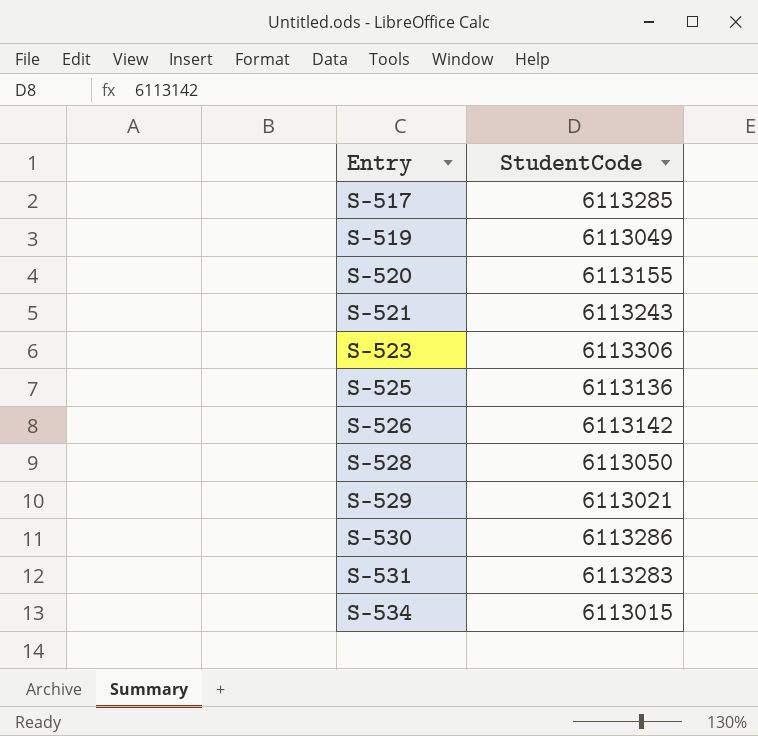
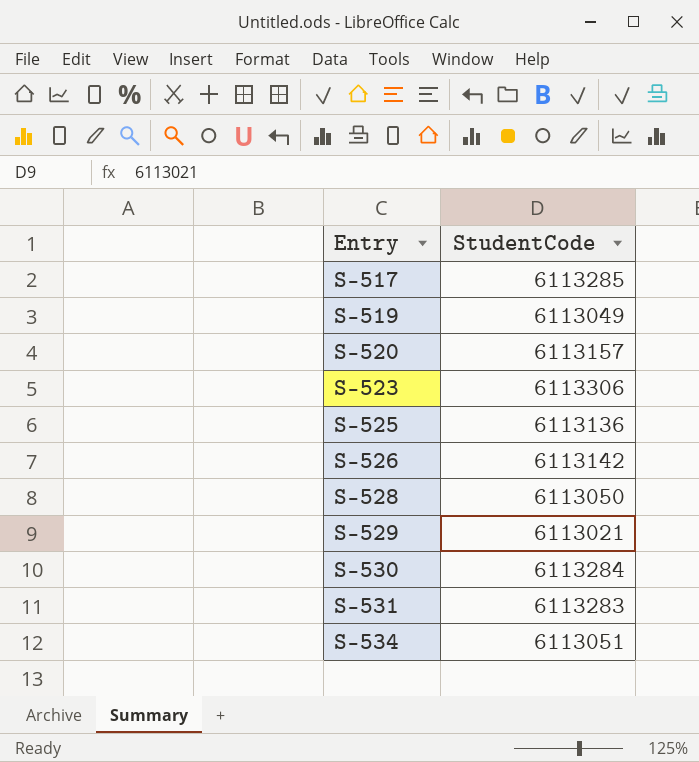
row S-521: 6113243 -> none
S-520 | StudentCode: 6113155 -> 6113157
S-530 | StudentCode: 6113286 -> 6113284
S-534 | StudentCode: 6113015 -> 6113051

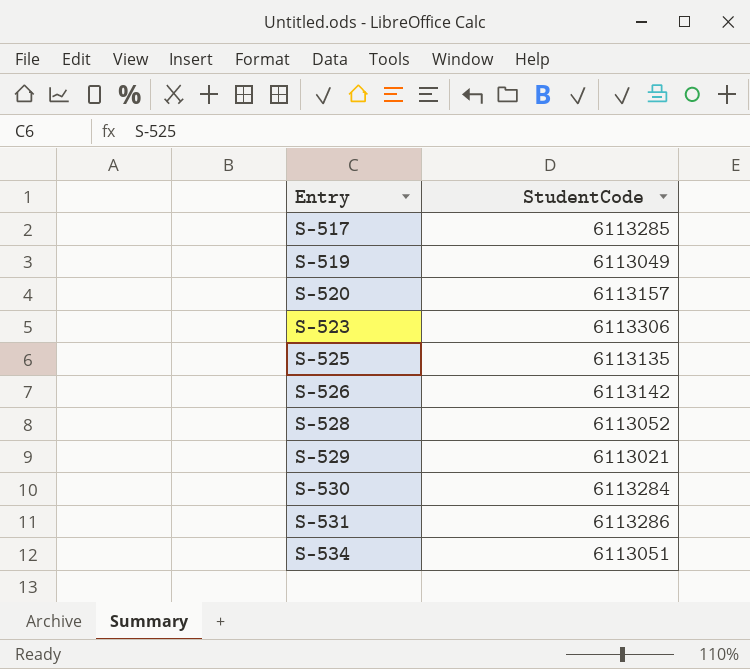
S-525 | StudentCode: 6113136 -> 6113135
S-528 | StudentCode: 6113050 -> 6113052
S-531 | StudentCode: 6113283 -> 6113286

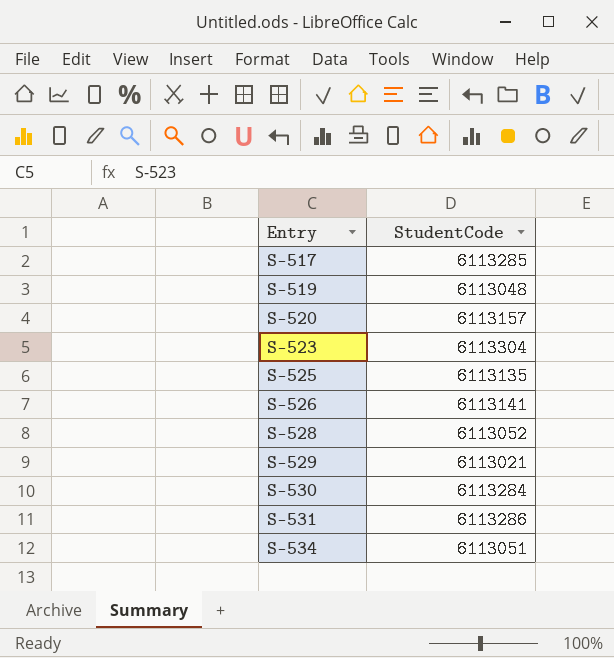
S-519 | StudentCode: 6113049 -> 6113048
S-523 | StudentCode: 6113306 -> 6113304
S-526 | StudentCode: 6113142 -> 6113141

